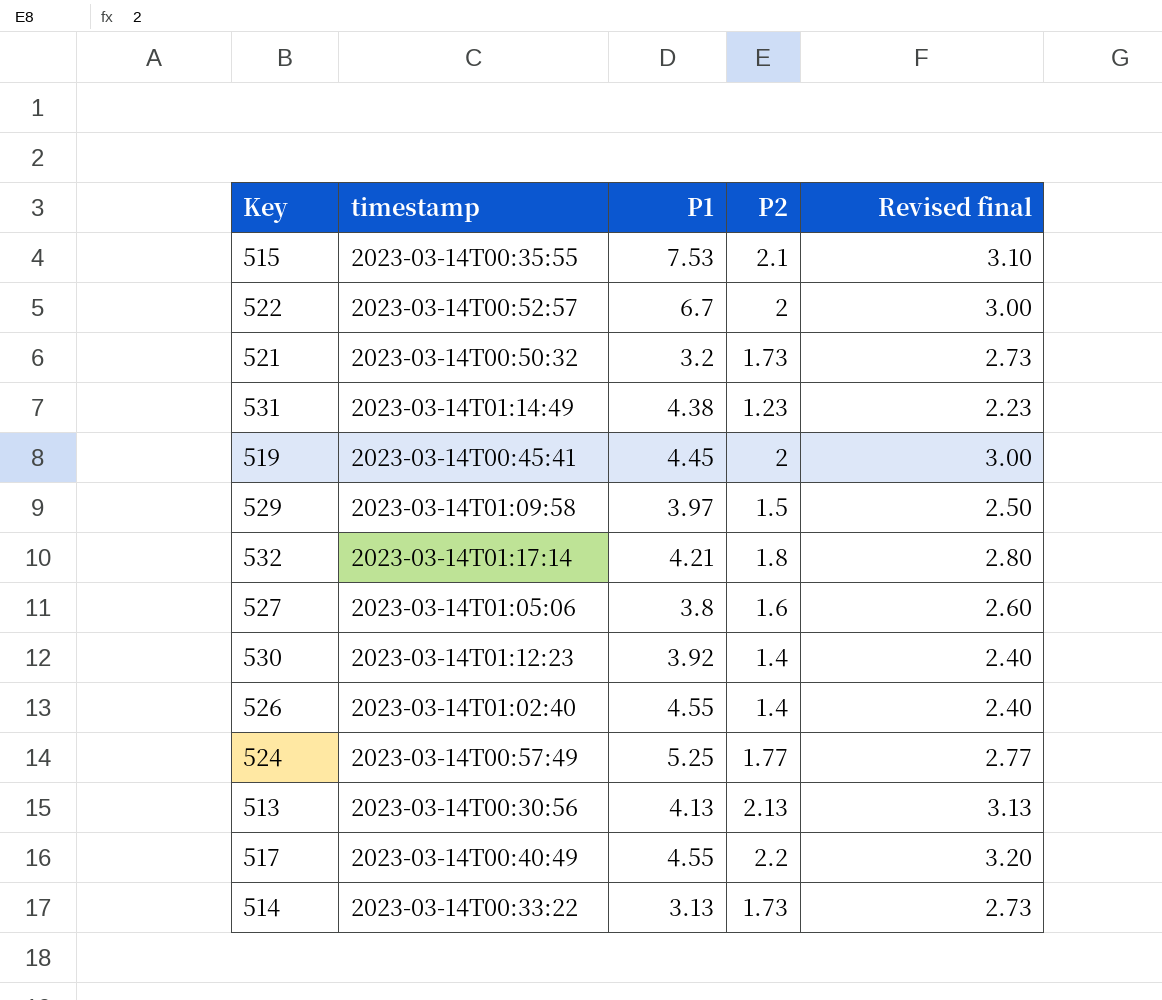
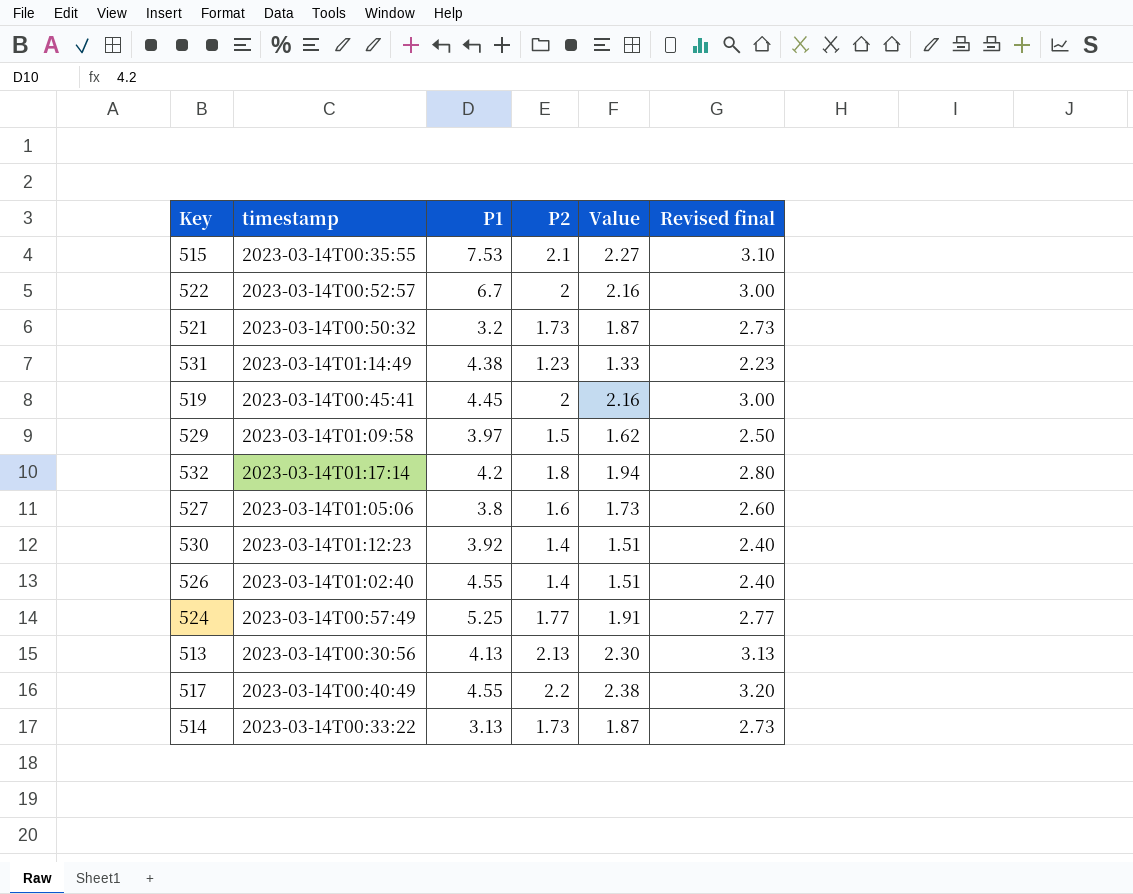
column Value | formula: none -> [P2] * 1.08
532 | P1: 4.21 -> 4.2

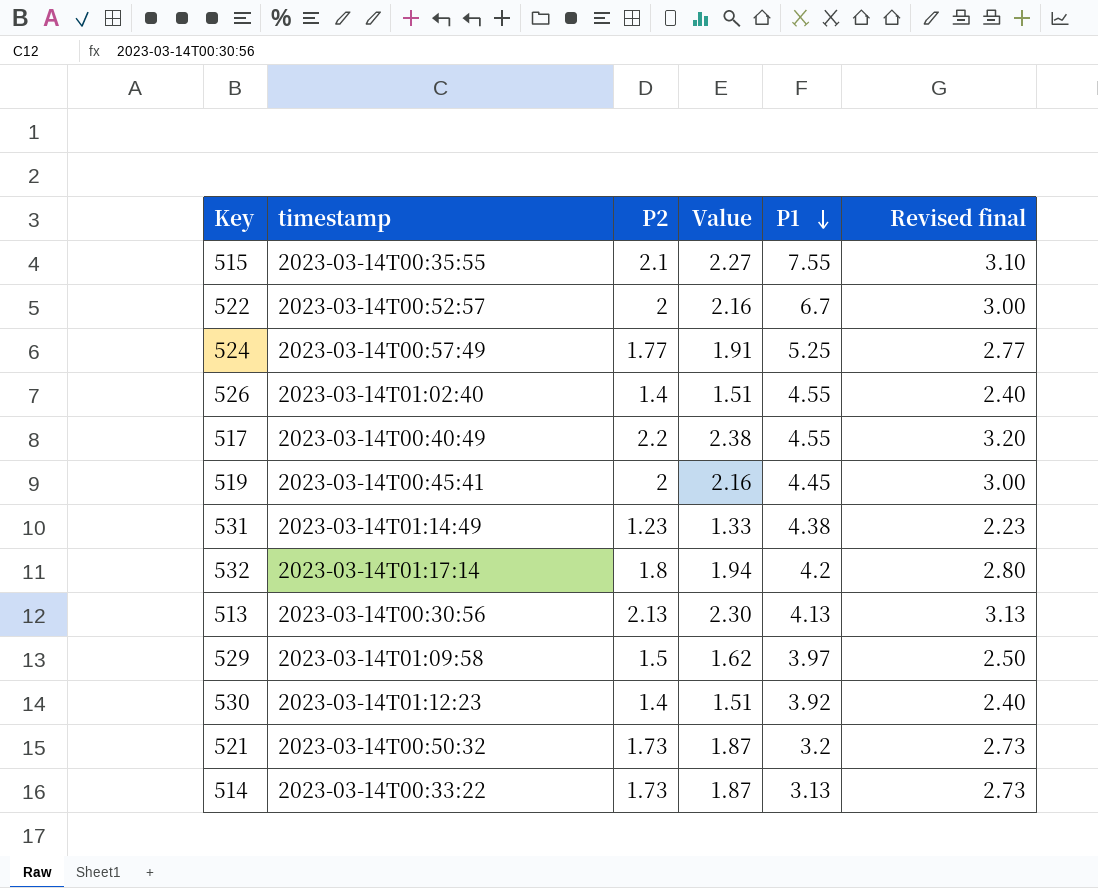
row order: none -> P1 descending
column P1 | position: 3 -> 5
row 527: 2023-03-14T01:05:06 | 3.8 | 1.6 | 1.73 | 2.60 -> none
515 | P1: 7.53 -> 7.55

